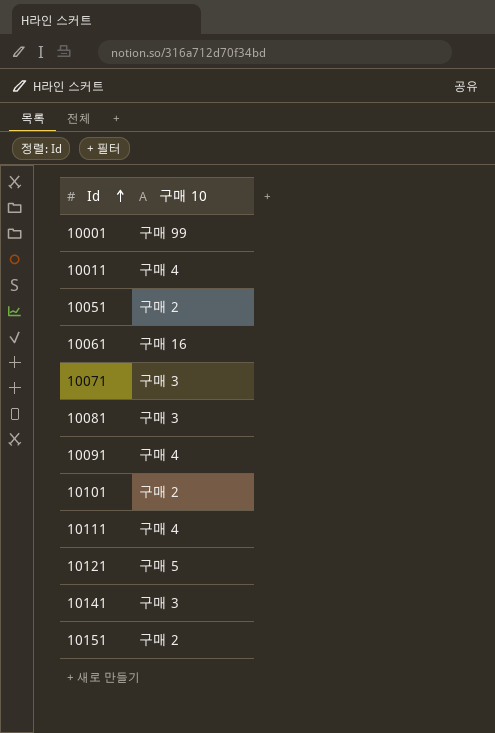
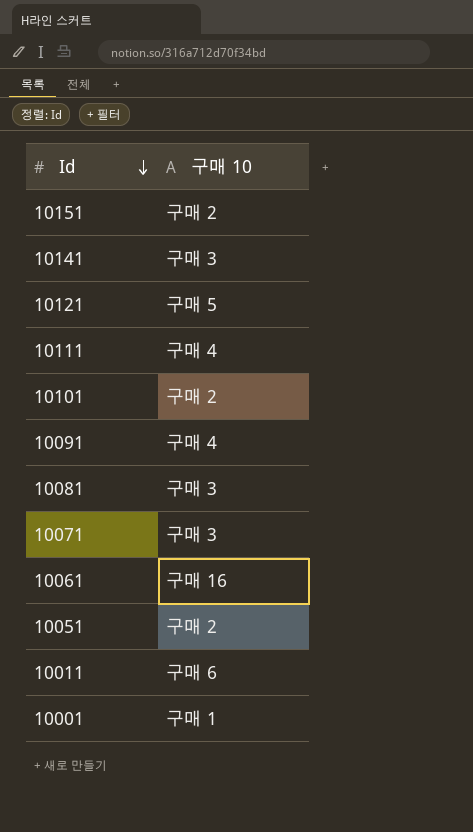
row order: Id ascending -> Id descending
10011 | 구매 10: 구매 4 -> 구매 6
10001 | 구매 10: 구매 99 -> 구매 1

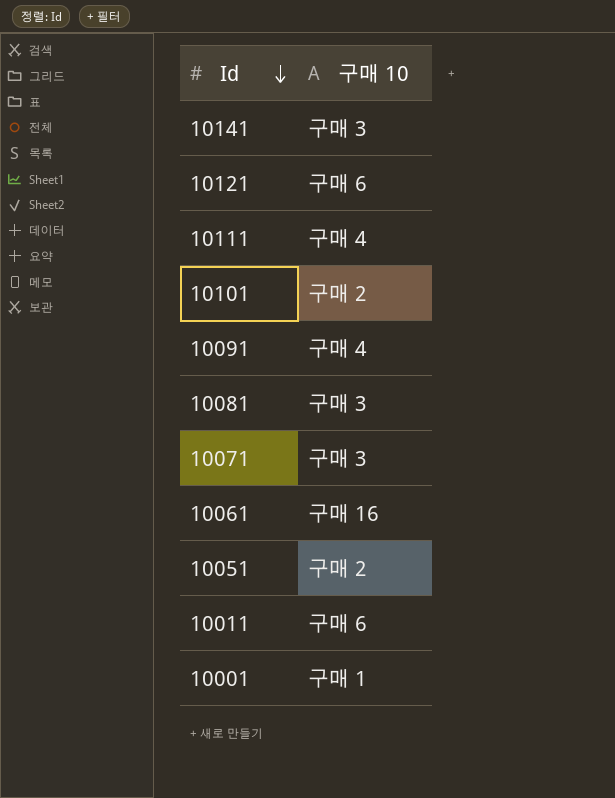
row 10151: 구매 2 -> none
10121 | 구매 10: 구매 5 -> 구매 6

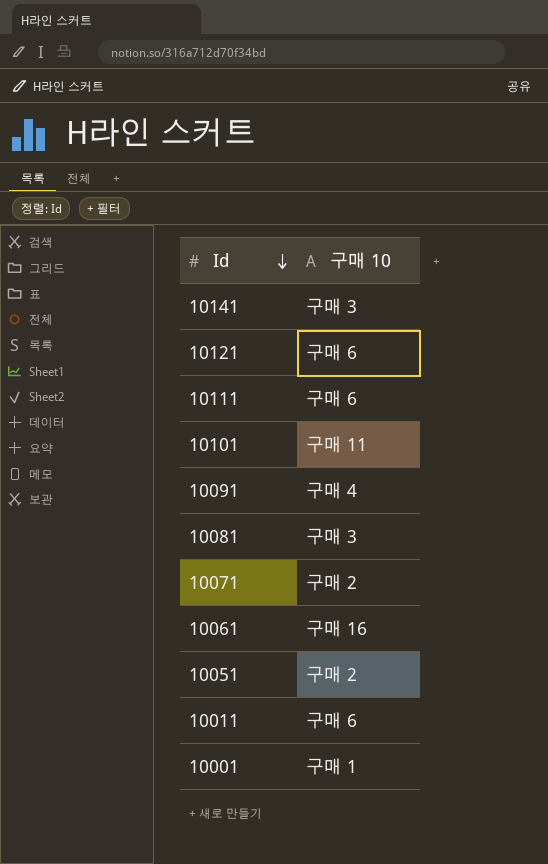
10111 | 구매 10: 구매 4 -> 구매 6
10101 | 구매 10: 구매 2 -> 구매 11
10071 | 구매 10: 구매 3 -> 구매 2

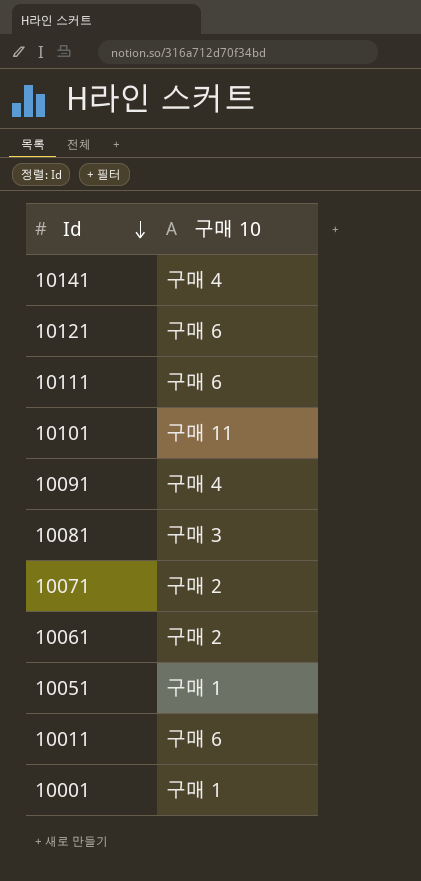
10141 | 구매 10: 구매 3 -> 구매 4
10061 | 구매 10: 구매 16 -> 구매 2
10051 | 구매 10: 구매 2 -> 구매 1

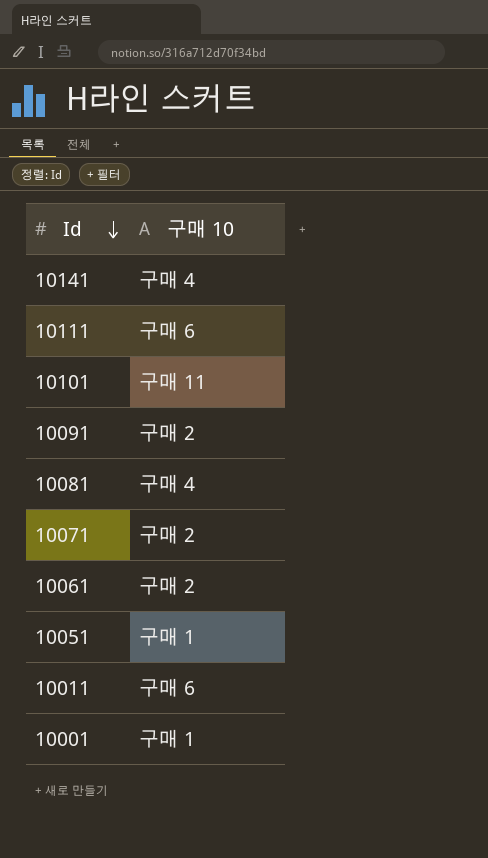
row 10121: 구매 6 -> none
10091 | 구매 10: 구매 4 -> 구매 2
10081 | 구매 10: 구매 3 -> 구매 4

